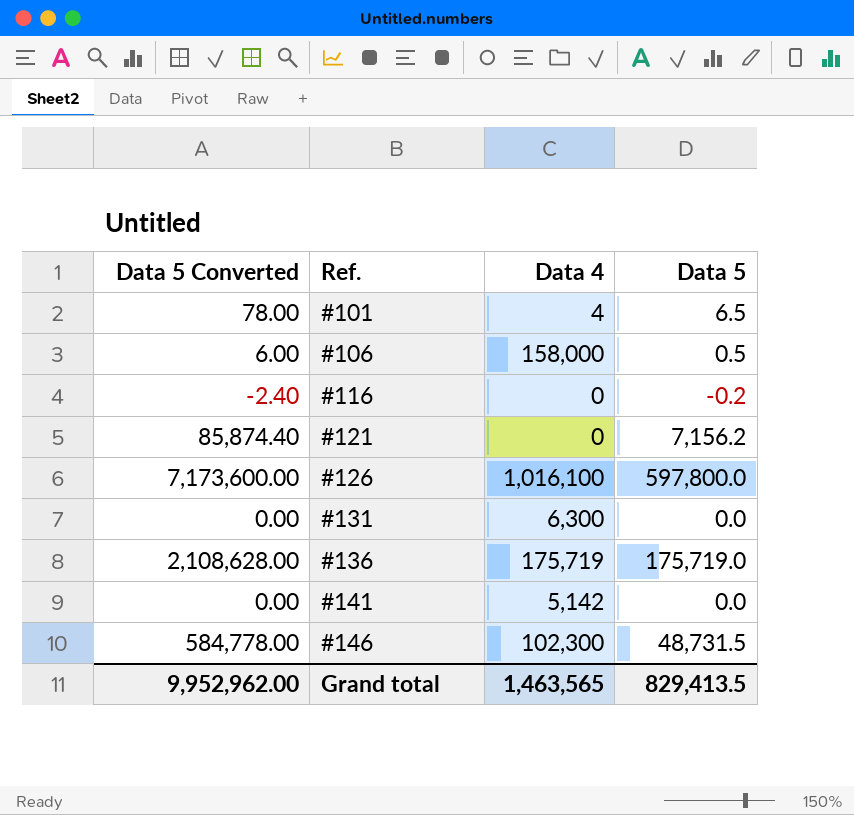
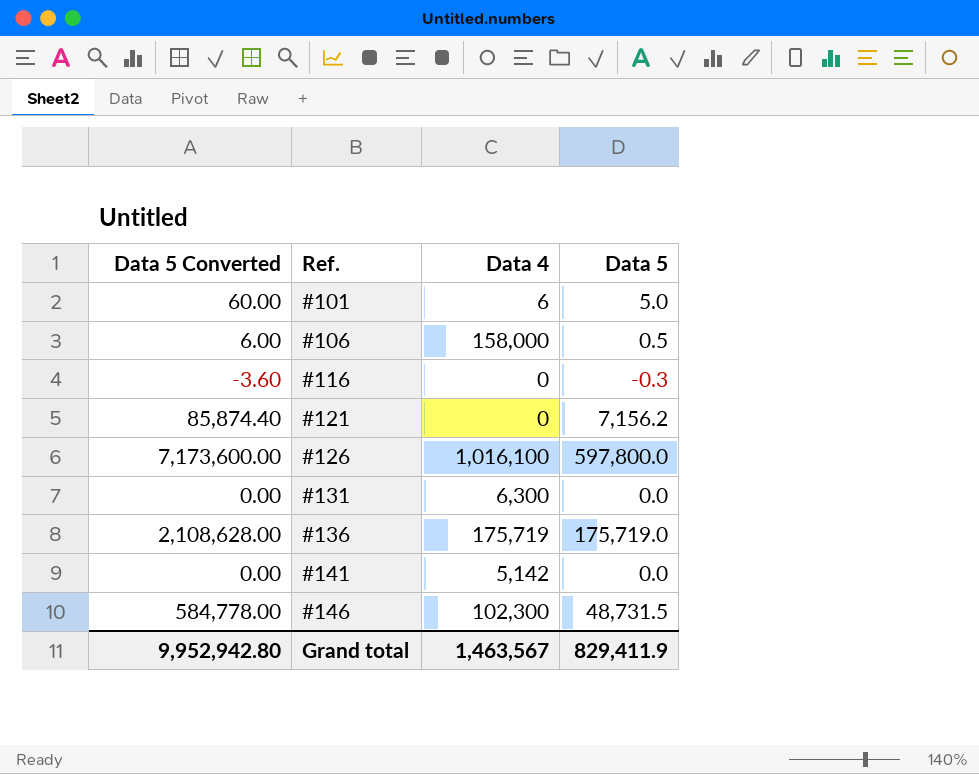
#101 | Data 5 Converted: 78.00 -> 60.00
#101 | Data 4: 4 -> 6
#101 | Data 5: 6.5 -> 5.0
#116 | Data 5 Converted: -2.40 -> -3.60
#116 | Data 5: -0.2 -> -0.3
Grand total | Data 5 Converted: 9,952,962.00 -> 9,952,942.80
Grand total | Data 4: 1,463,565 -> 1,463,567
Grand total | Data 5: 829,413.5 -> 829,411.9

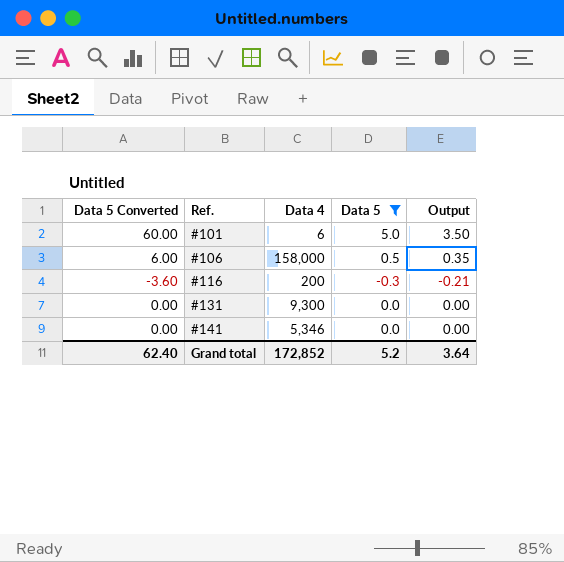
filter: none -> Data 5 <= 5.0
column Output | formula: none -> [Data 5] * 0.7
#116 | Data 4: 0 -> 200
#131 | Data 4: 6,300 -> 9,300
#141 | Data 4: 5,142 -> 5,346
Grand total | Data 5 Converted: 9,952,942.80 -> 62.40
Grand total | Data 4: 1,463,567 -> 172,852
Grand total | Data 5: 829,411.9 -> 5.2

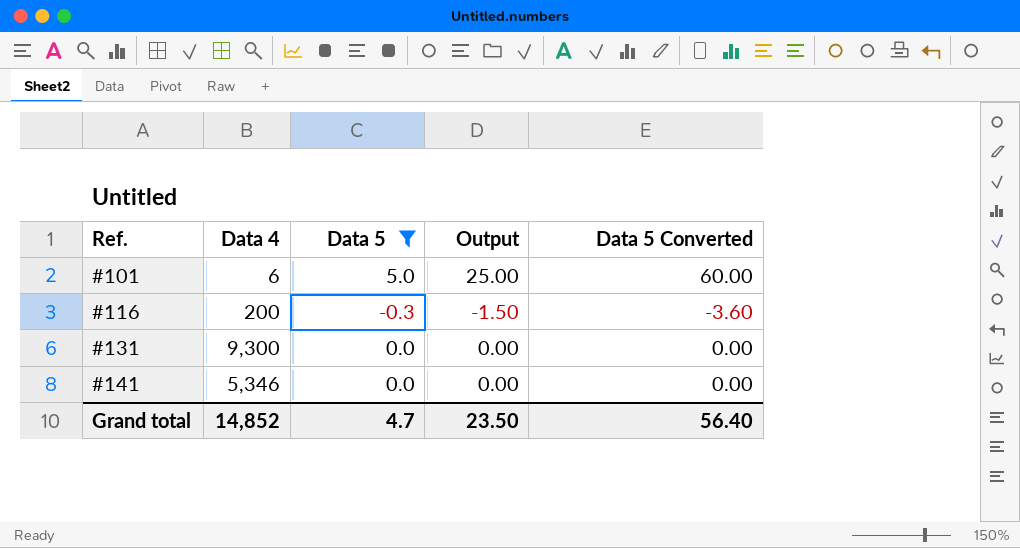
column Output | formula: [Data 5] * 0.7 -> [Data 5] * 5
column Data 5 Converted | position: 1 -> 5
row #106: 6.00 | 158,000 | 0.5 | 0.35 -> none
Grand total | Data 4: 172,852 -> 14,852
Grand total | Data 5: 5.2 -> 4.7
Grand total | Output: 3.64 -> 23.50
Grand total | Data 5 Converted: 62.40 -> 56.40

